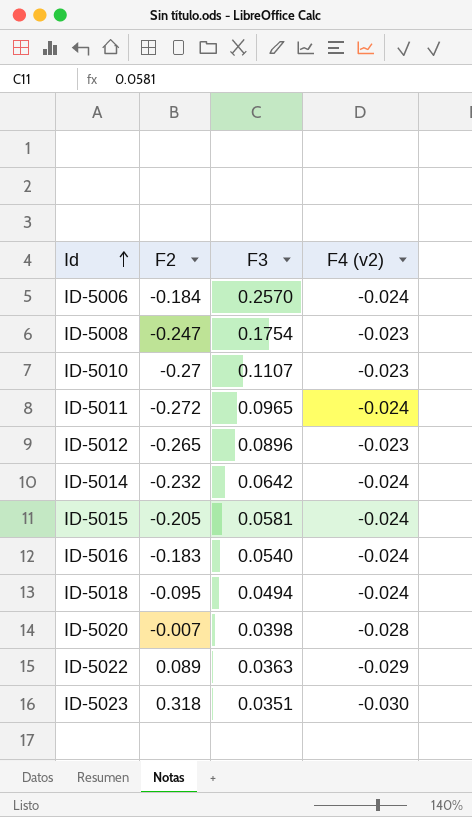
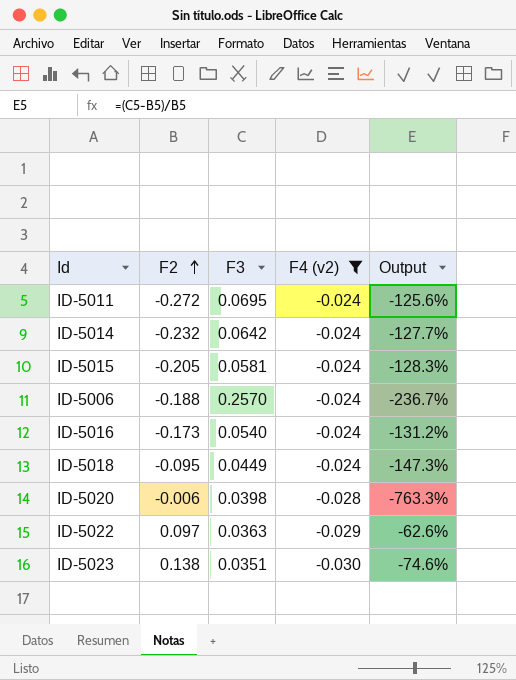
filter: none -> F4 (v2) != -0.023
row order: Id ascending -> F2 ascending
column Output | formula: none -> ([F3] - [F2]) / [F2]
ID-5011 | F3: 0.0965 -> 0.0695
ID-5006 | F2: -0.184 -> -0.188
ID-5016 | F2: -0.183 -> -0.173
ID-5018 | F3: 0.0494 -> 0.0449
ID-5020 | F2: -0.007 -> -0.006
ID-5022 | F2: 0.089 -> 0.097
ID-5023 | F2: 0.318 -> 0.138

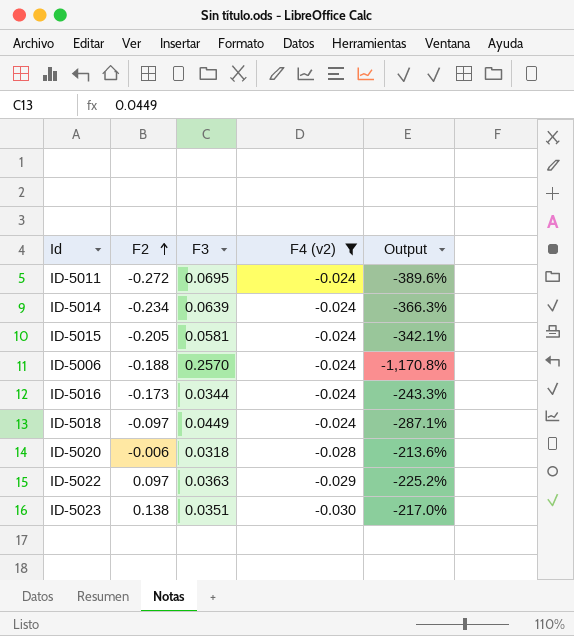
column Output | formula: ([F3] - [F2]) / [F2] -> ([F3] - [F4 (v2)]) / [F4 (v2)]
ID-5014 | F2: -0.232 -> -0.234
ID-5014 | F3: 0.0642 -> 0.0639
ID-5016 | F3: 0.0540 -> 0.0344
ID-5018 | F2: -0.095 -> -0.097
ID-5020 | F3: 0.0398 -> 0.0318

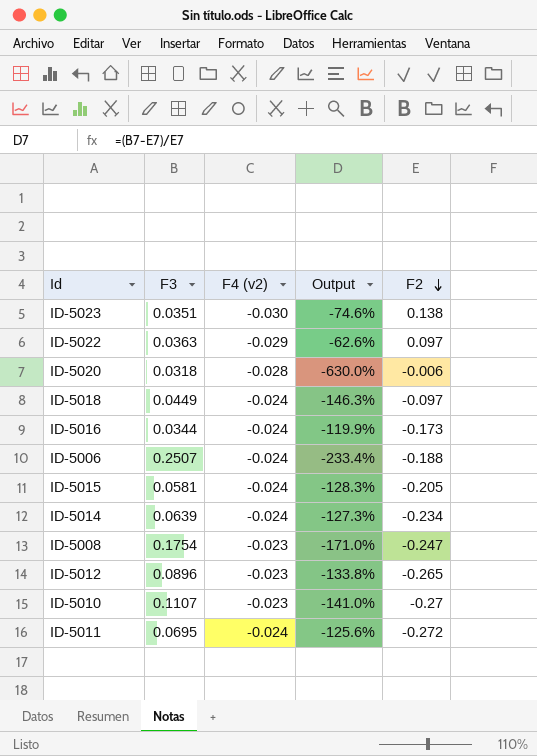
filter: F4 (v2) != -0.023 -> none
row order: F2 ascending -> F2 descending
column Output | formula: ([F3] - [F4 (v2)]) / [F4 (v2)] -> ([F3] - [F2]) / [F2]
column F2 | position: 2 -> 5
ID-5006 | F3: 0.2570 -> 0.2507

